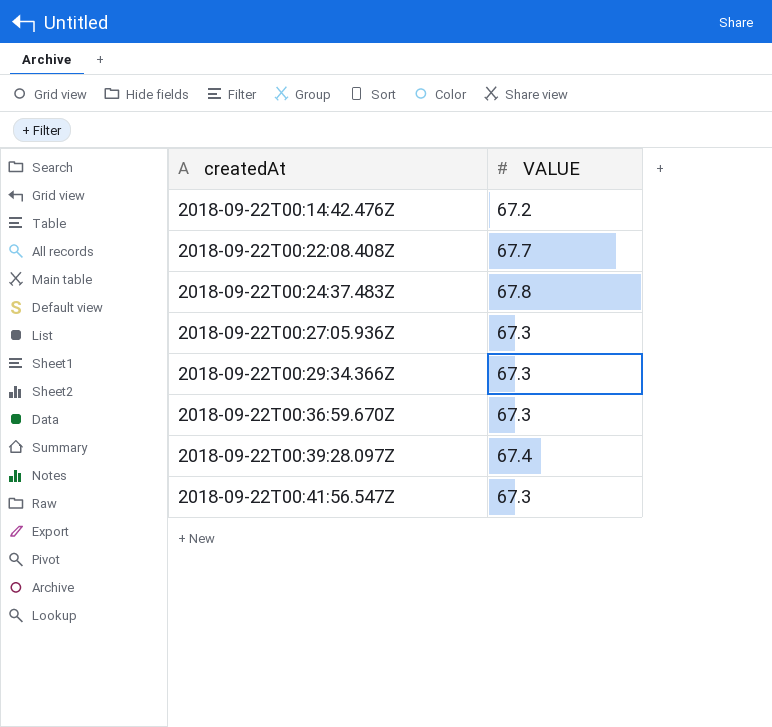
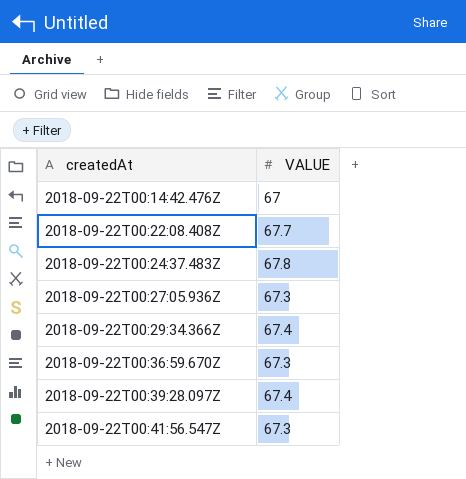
2018-09-22T00:14:42.476Z | VALUE: 67.2 -> 67
2018-09-22T00:29:34.366Z | VALUE: 67.3 -> 67.4

